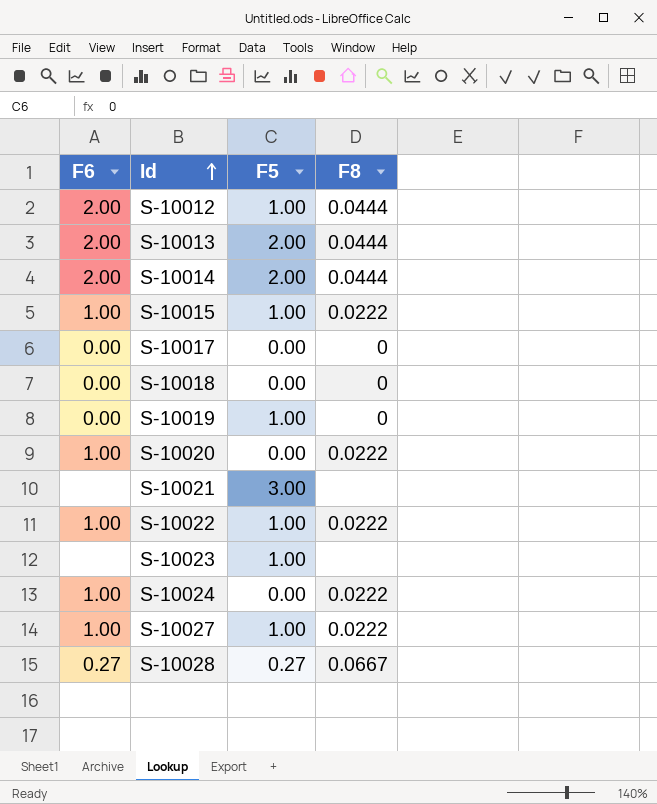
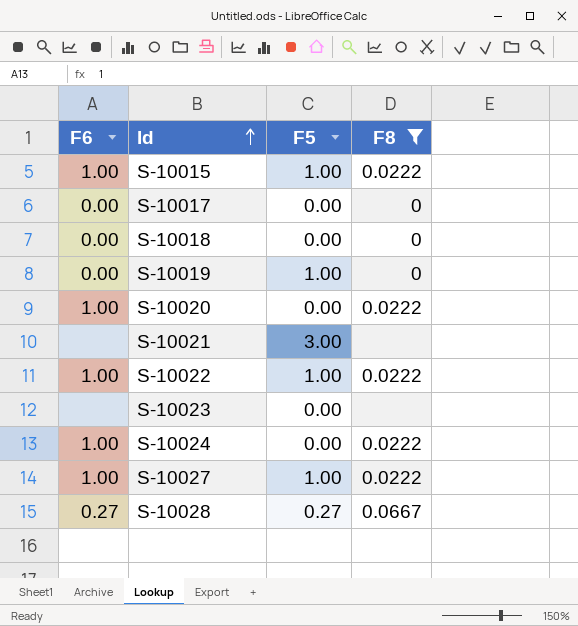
filter: none -> F8 != 0.0444
S-10023 | F5: 1.00 -> 0.00

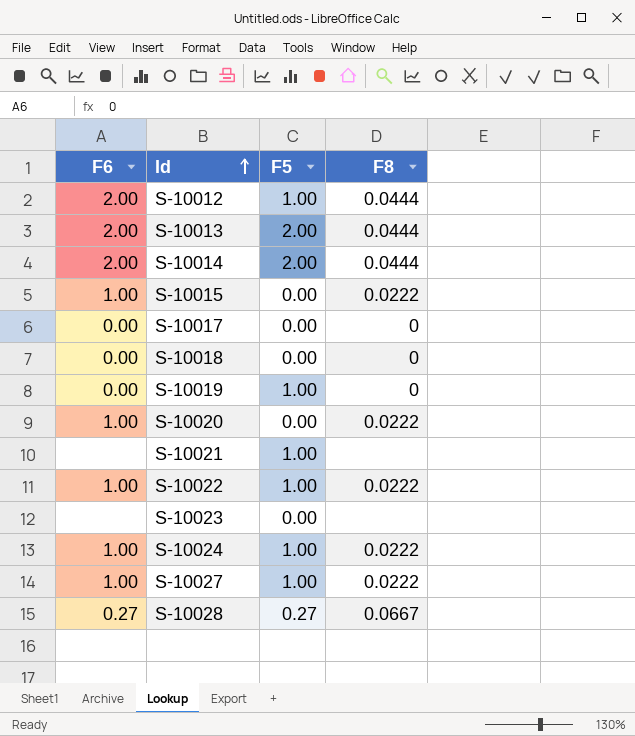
filter: F8 != 0.0444 -> none
S-10015 | F5: 1.00 -> 0.00
S-10021 | F5: 3.00 -> 1.00
S-10024 | F5: 0.00 -> 1.00

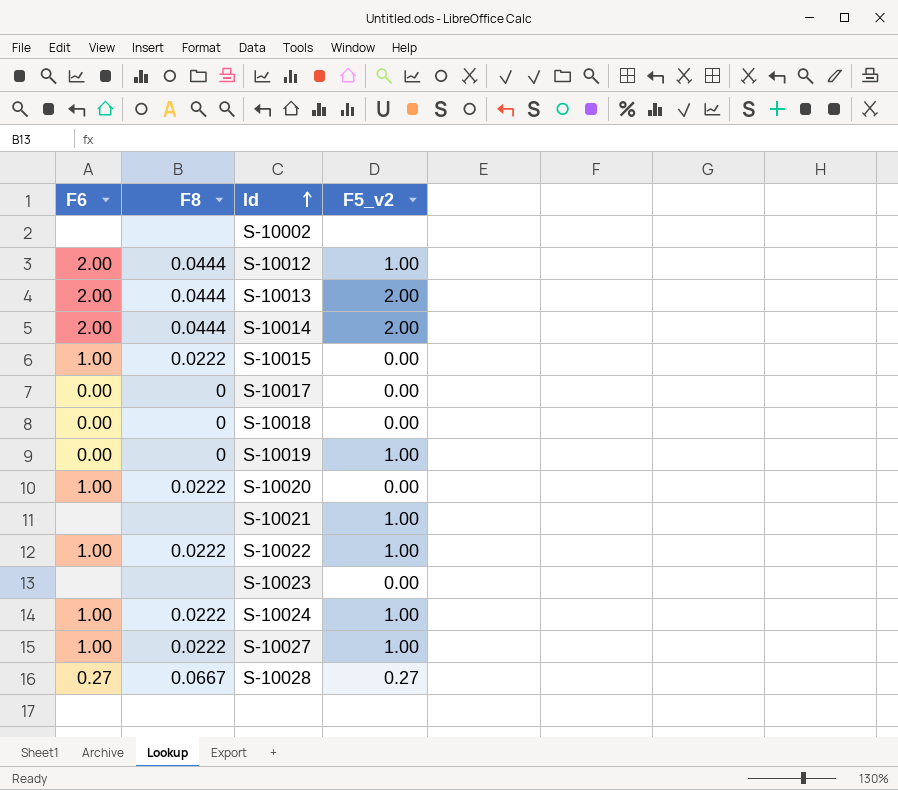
column F8 | position: 4 -> 2
column name: F5 -> F5_v2
row S-10002: none -> none | none | none

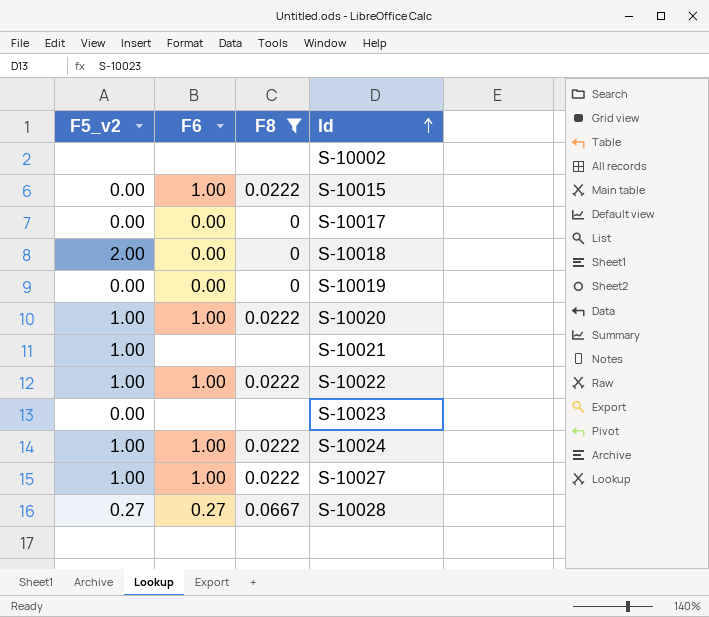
filter: none -> F8 != 0.0444
column F5_v2 | position: 4 -> 1
S-10018 | F5_v2: 0.00 -> 2.00
S-10019 | F5_v2: 1.00 -> 0.00
S-10020 | F5_v2: 0.00 -> 1.00

